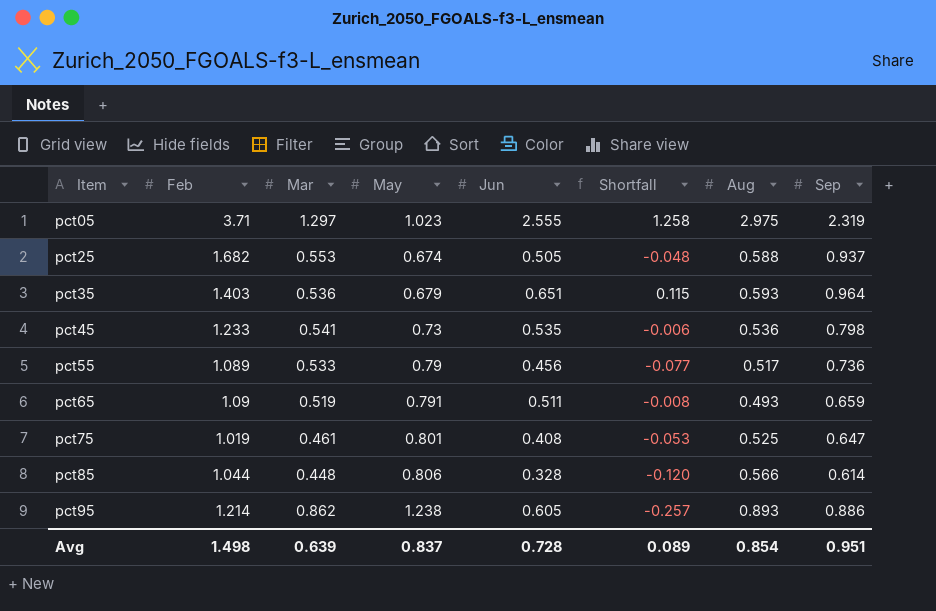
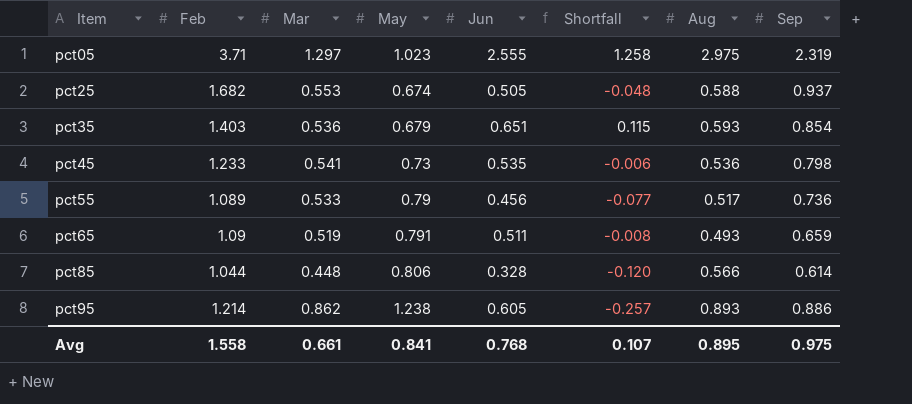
row pct75: 1.019 | 0.461 | 0.801 | 0.408 | -0.053 | 0.525 | 0.647 -> none
pct35 | Sep: 0.964 -> 0.854
Avg | Feb: 1.498 -> 1.558
Avg | Mar: 0.639 -> 0.661
Avg | May: 0.837 -> 0.841
Avg | Jun: 0.728 -> 0.768
Avg | Shortfall: 0.089 -> 0.107
Avg | Aug: 0.854 -> 0.895
Avg | Sep: 0.951 -> 0.975

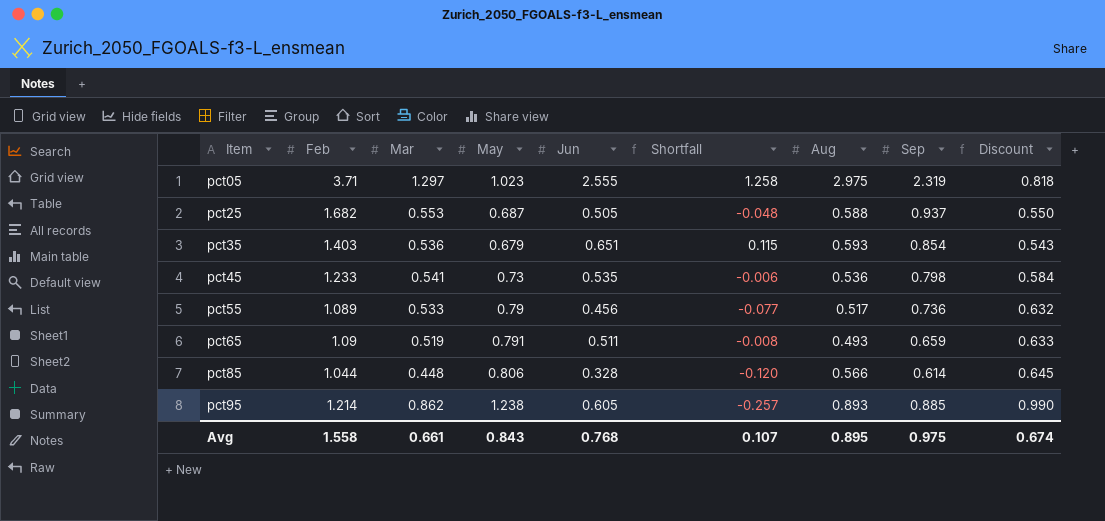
column Discount | formula: none -> [May] * 0.8
pct25 | May: 0.674 -> 0.687
pct95 | Sep: 0.886 -> 0.885
Avg | May: 0.841 -> 0.843

